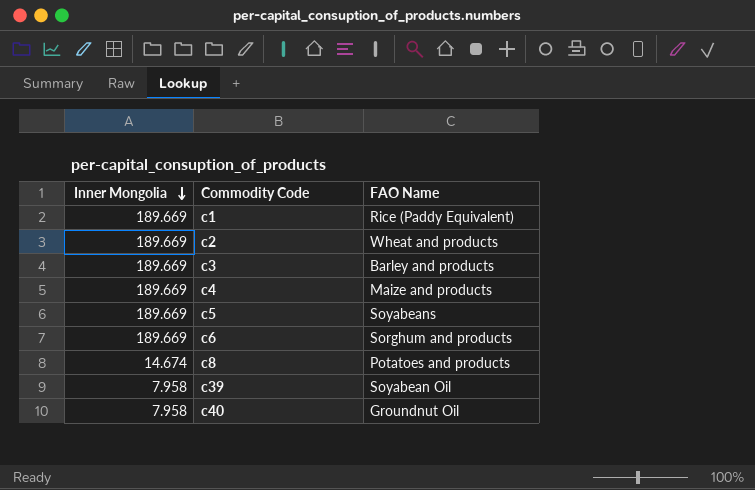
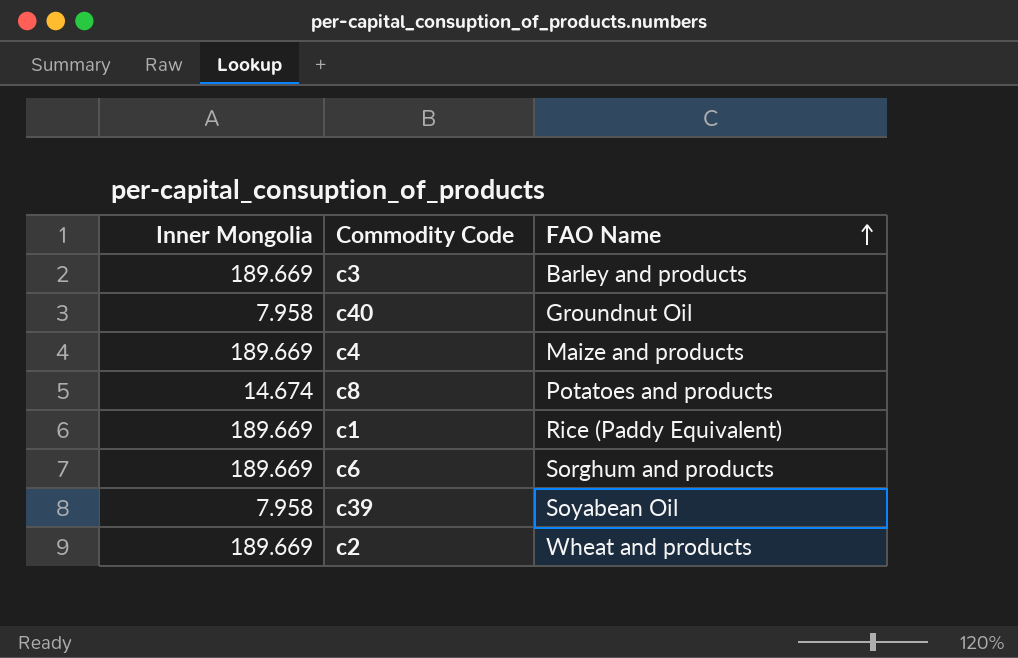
row order: Inner Mongolia descending -> FAO Name ascending
row c5: 189.669 | Soyabeans -> none

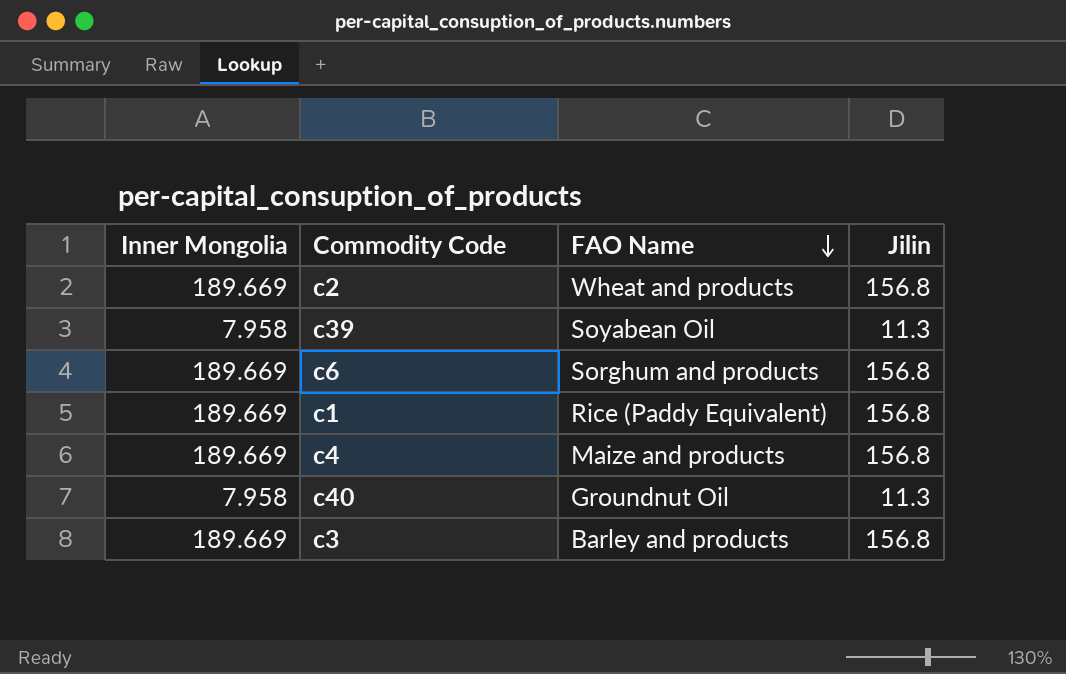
row order: FAO Name ascending -> FAO Name descending
column Jilin | position: none -> 4
row c8: 14.674 | Potatoes and products -> none

